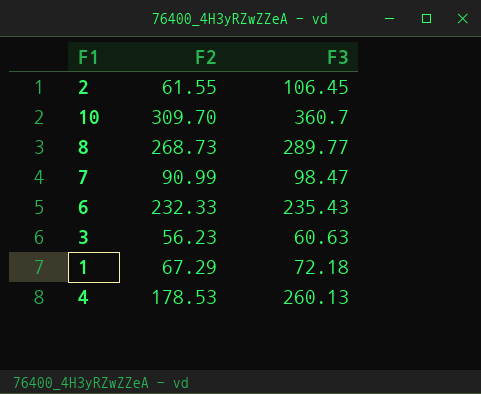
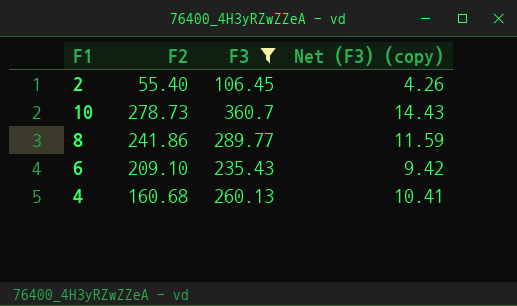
filter: none -> F3 >= 106.45
column Net (F3) (copy) | formula: none -> [F3] * 0.04
2 | F2: 61.55 -> 55.40
10 | F2: 309.70 -> 278.73
8 | F2: 268.73 -> 241.86
6 | F2: 232.33 -> 209.10
4 | F2: 178.53 -> 160.68

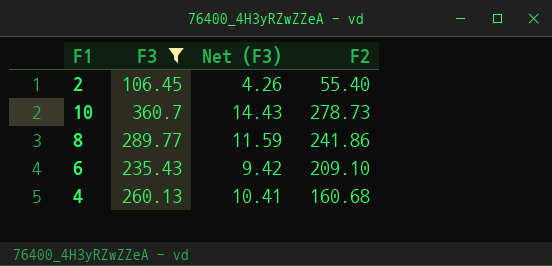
column name: Net (F3) (copy) -> Net (F3)
column F2 | position: 2 -> 4

